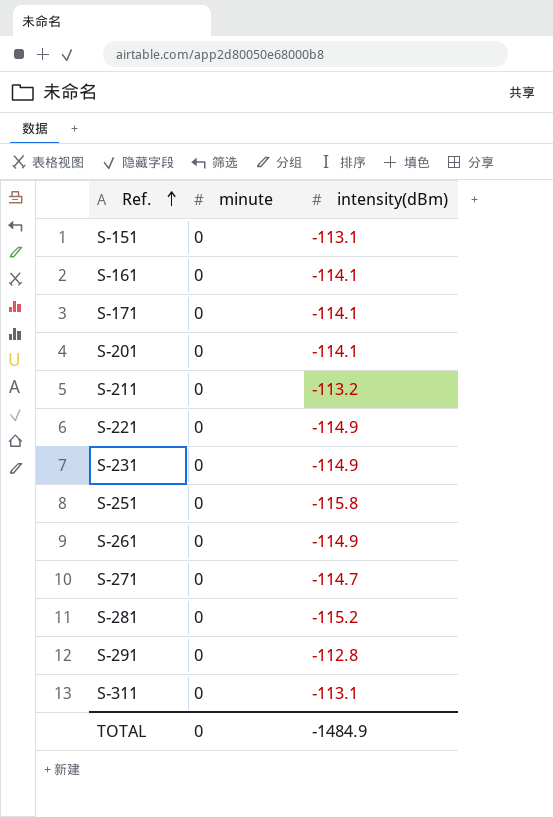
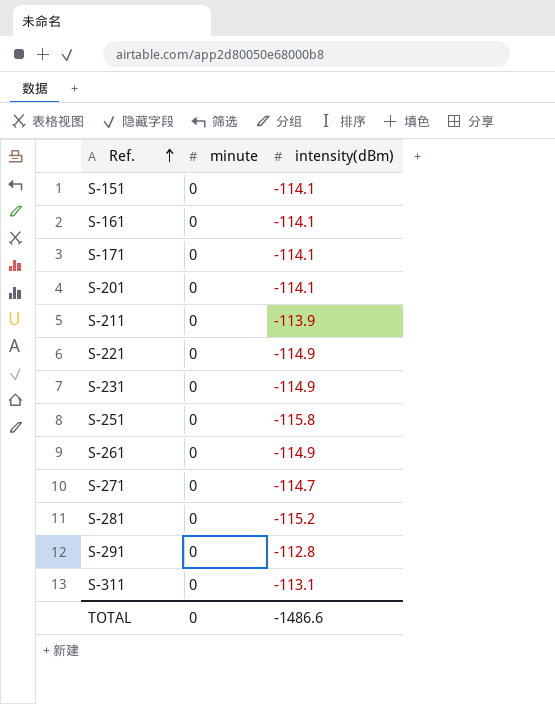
S-151 | intensity(dBm): -113.1 -> -114.1
S-211 | intensity(dBm): -113.2 -> -113.9
TOTAL | intensity(dBm): -1484.9 -> -1486.6

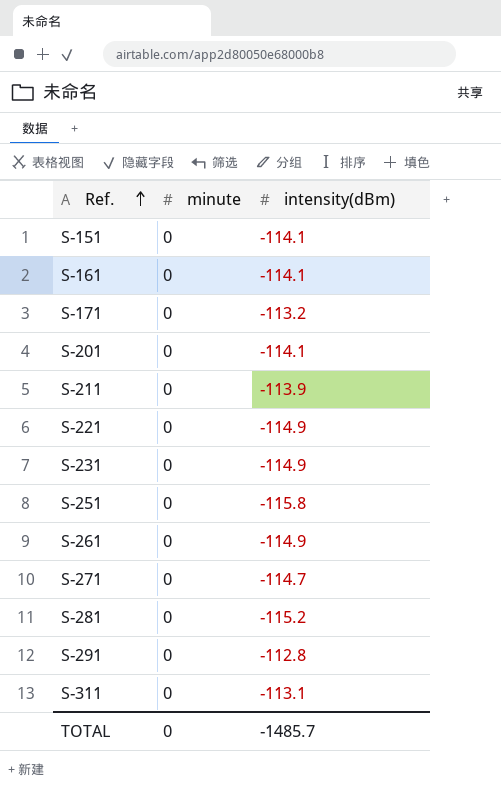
S-171 | intensity(dBm): -114.1 -> -113.2
TOTAL | intensity(dBm): -1486.6 -> -1485.7

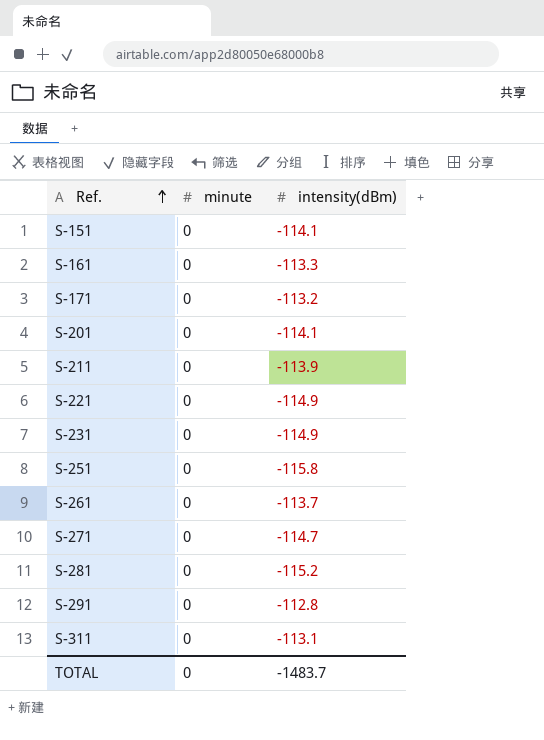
S-161 | intensity(dBm): -114.1 -> -113.3
S-261 | intensity(dBm): -114.9 -> -113.7
TOTAL | intensity(dBm): -1485.7 -> -1483.7

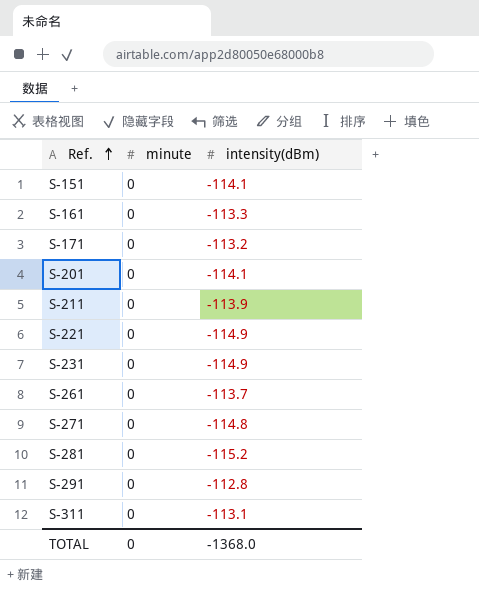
row S-251: 0 | -115.8 -> none
S-271 | intensity(dBm): -114.7 -> -114.8
TOTAL | intensity(dBm): -1483.7 -> -1368.0

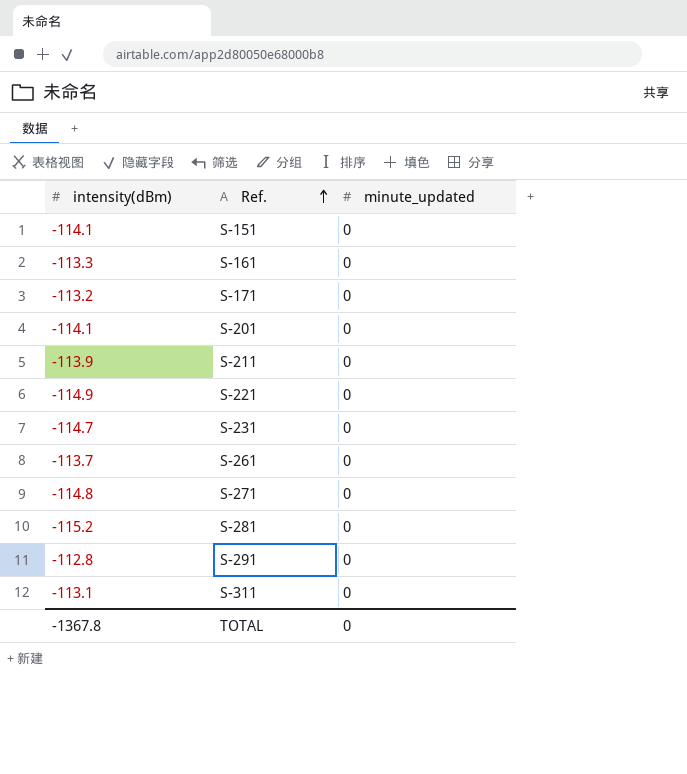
column intensity(dBm) | position: 3 -> 1
column name: minute -> minute_updated
S-231 | intensity(dBm): -114.9 -> -114.7
TOTAL | intensity(dBm): -1368.0 -> -1367.8

